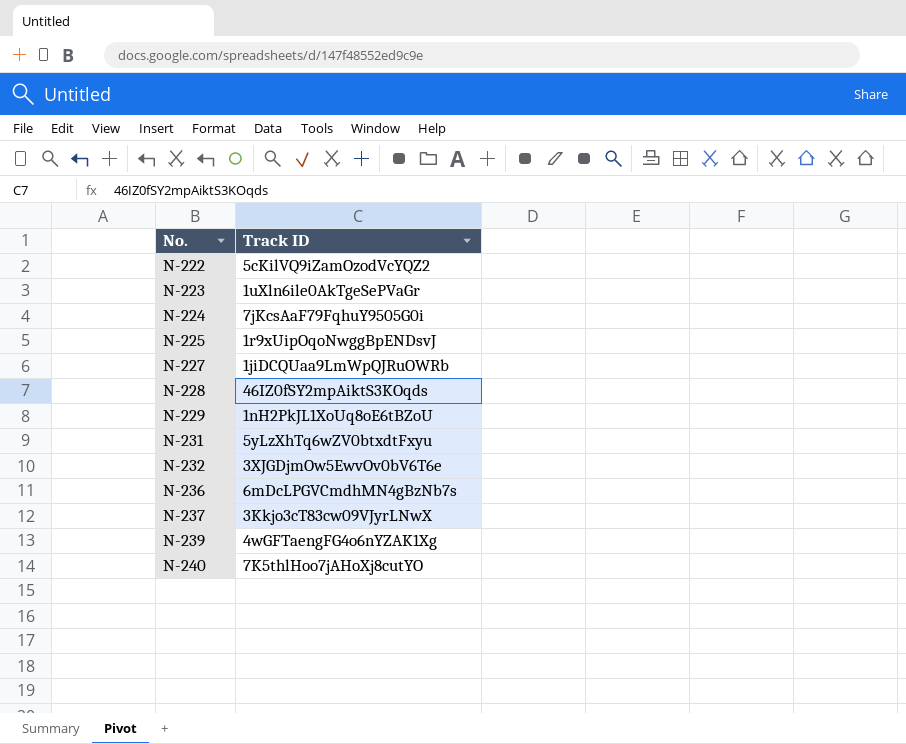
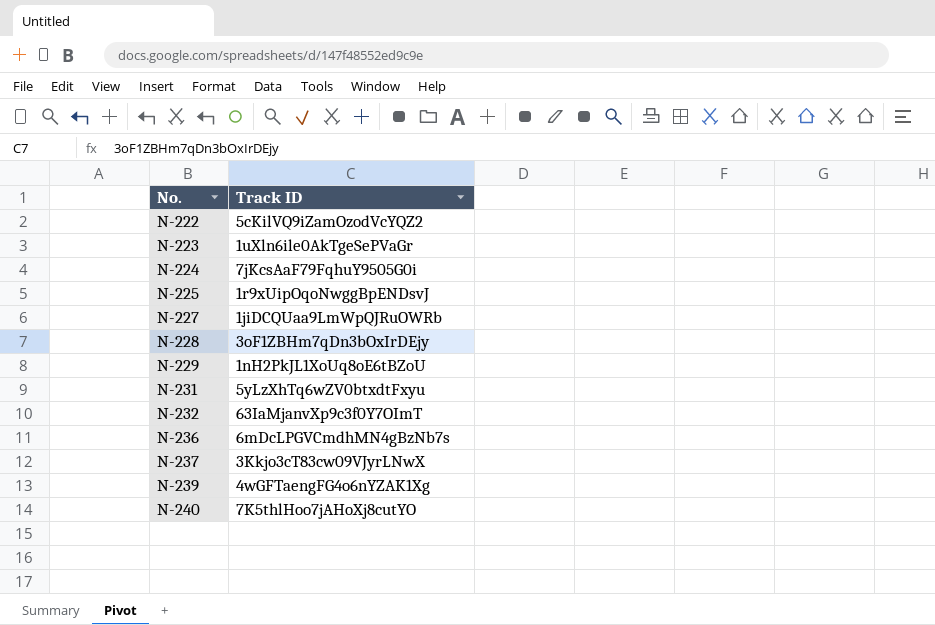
N-228 | Track ID: 46IZ0fSY2mpAiktS3KOqds -> 3oF1ZBHm7qDn3bOxIrDEjy
N-232 | Track ID: 3XJGDjmOw5EwvOv0bV6T6e -> 63IaMjanvXp9c3f0Y7OImT

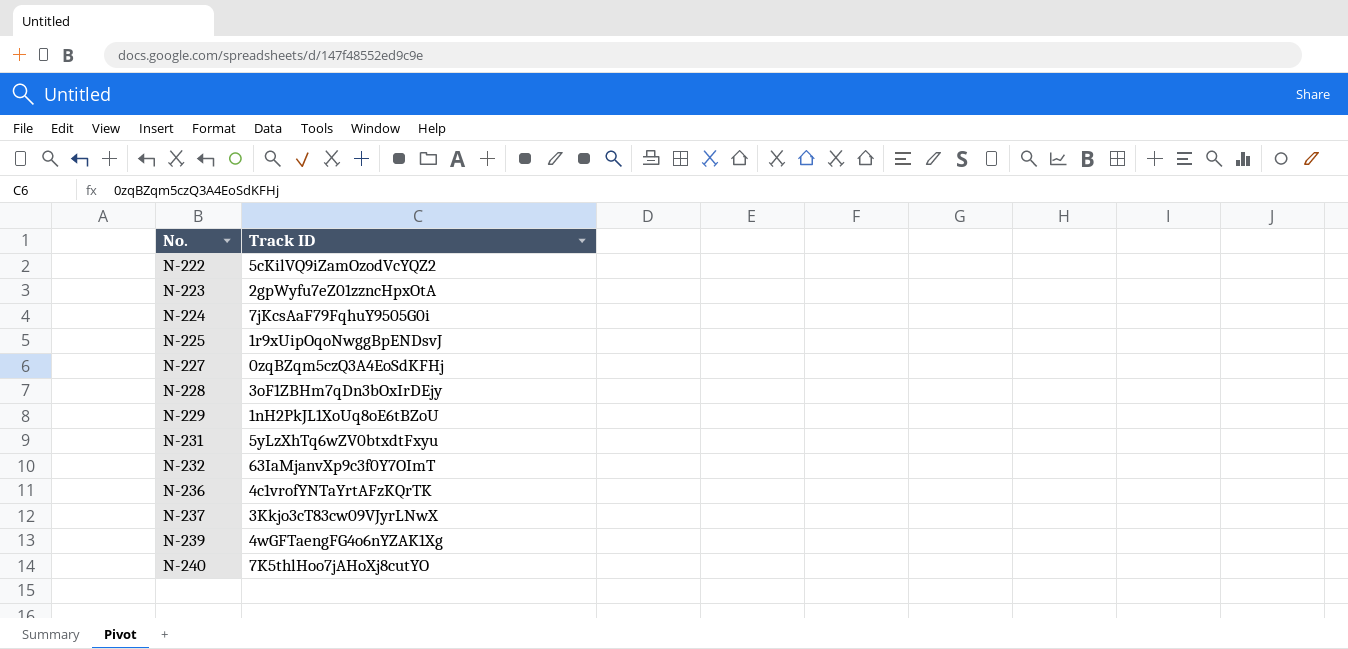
N-223 | Track ID: 1uXln6ile0AkTgeSePVaGr -> 2gpWyfu7eZ01zzncHpxOtA
N-227 | Track ID: 1jiDCQUaa9LmWpQJRuOWRb -> 0zqBZqm5czQ3A4EoSdKFHj
N-236 | Track ID: 6mDcLPGVCmdhMN4gBzNb7s -> 4c1vrofYNTaYrtAFzKQrTK

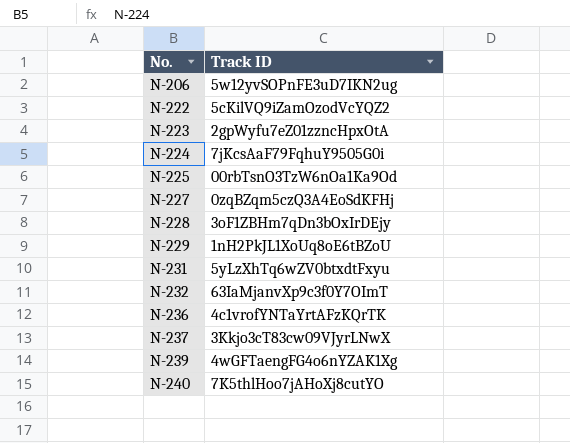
row N-206: none -> 5w12yvSOPnFE3uD7IKN2ug
N-225 | Track ID: 1r9xUipOqoNwggBpENDsvJ -> 00rbTsnO3TzW6nOa1Ka9Od

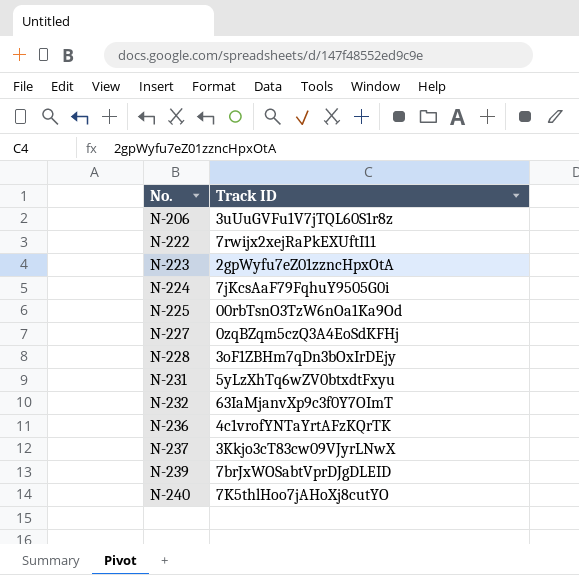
row N-229: 1nH2PkJL1XoUq8oE6tBZoU -> none
N-206 | Track ID: 5w12yvSOPnFE3uD7IKN2ug -> 3uUuGVFu1V7jTQL60S1r8z
N-222 | Track ID: 5cKilVQ9iZamOzodVcYQZ2 -> 7rwijx2xejRaPkEXUftI11
N-239 | Track ID: 4wGFTaengFG4o6nYZAK1Xg -> 7brJxWOSabtVprDJgDLEID

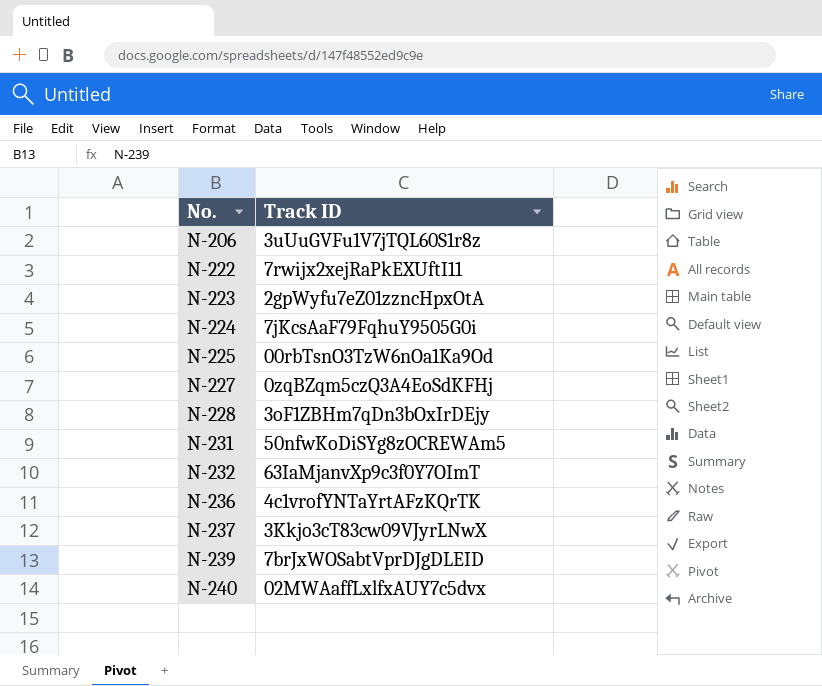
N-231 | Track ID: 5yLzXhTq6wZV0btxdtFxyu -> 50nfwKoDiSYg8zOCREWAm5
N-240 | Track ID: 7K5thlHoo7jAHoXj8cutYO -> 02MWAaffLxlfxAUY7c5dvx

